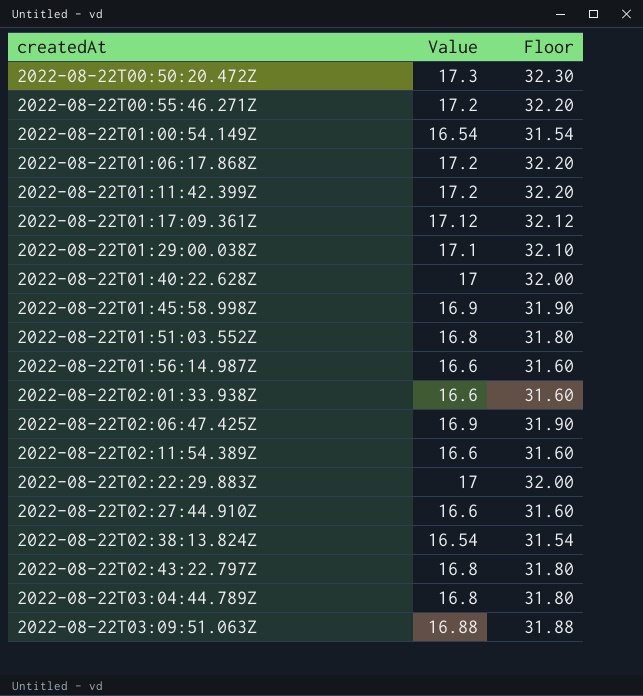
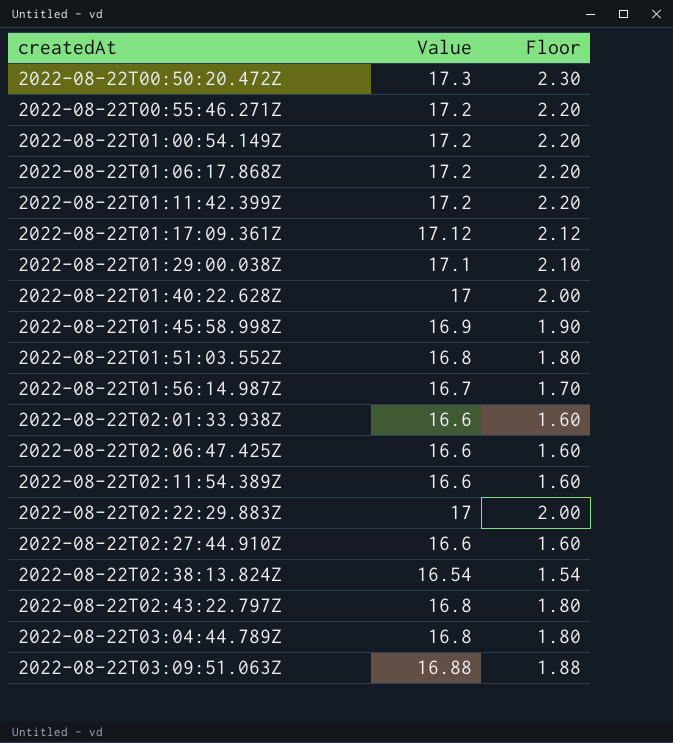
column Floor | formula: [Value] + 15 -> [Value] - 15
2022-08-22T01:00:54.149Z | Value: 16.54 -> 17.2
2022-08-22T01:56:14.987Z | Value: 16.6 -> 16.7
2022-08-22T02:06:47.425Z | Value: 16.9 -> 16.6

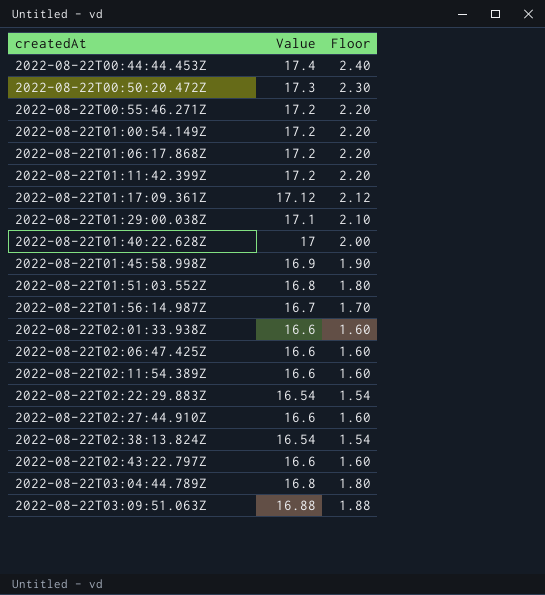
row 2022-08-22T00:44:44.453Z: none -> 17.4 | 2.40
2022-08-22T02:22:29.883Z | Value: 17 -> 16.54
2022-08-22T02:22:29.883Z | Floor: 2.00 -> 1.54
2022-08-22T02:43:22.797Z | Value: 16.8 -> 16.6
2022-08-22T02:43:22.797Z | Floor: 1.80 -> 1.60

